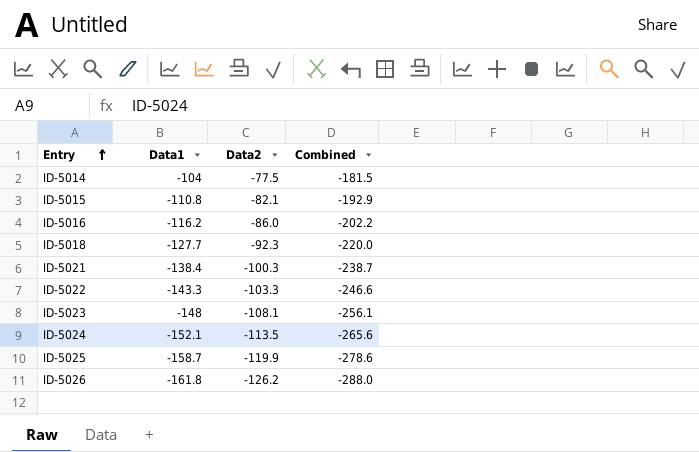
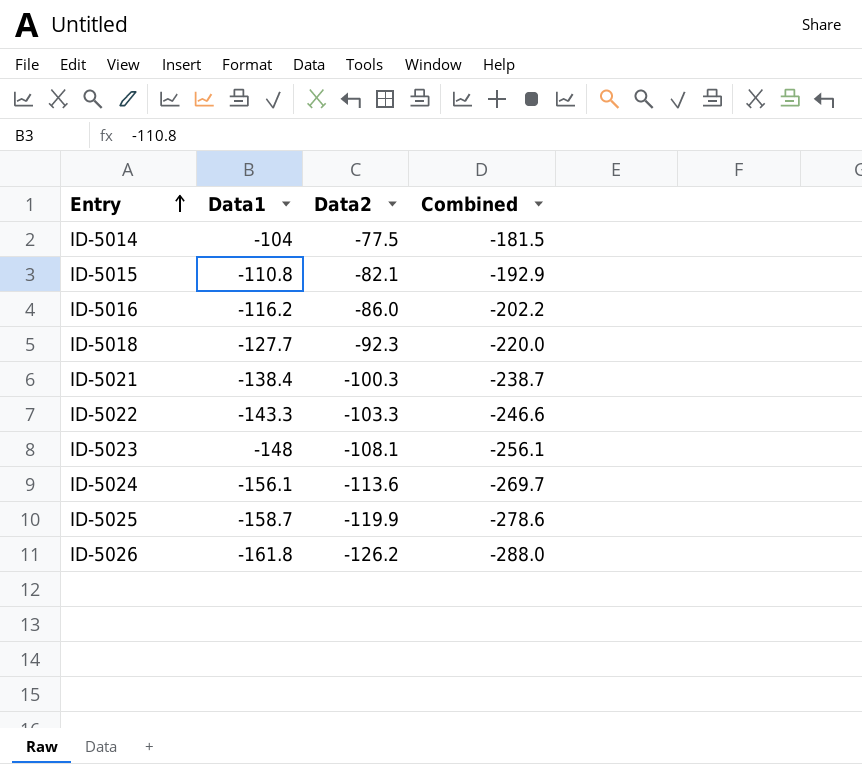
ID-5024 | Data1: -152.1 -> -156.1
ID-5024 | Data2: -113.5 -> -113.6
ID-5024 | Combined: -265.6 -> -269.7

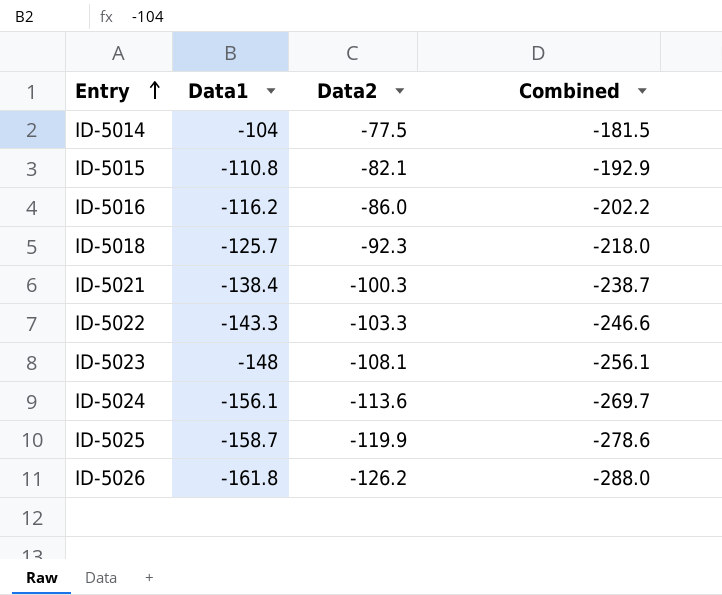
ID-5018 | Data1: -127.7 -> -125.7
ID-5018 | Combined: -220.0 -> -218.0

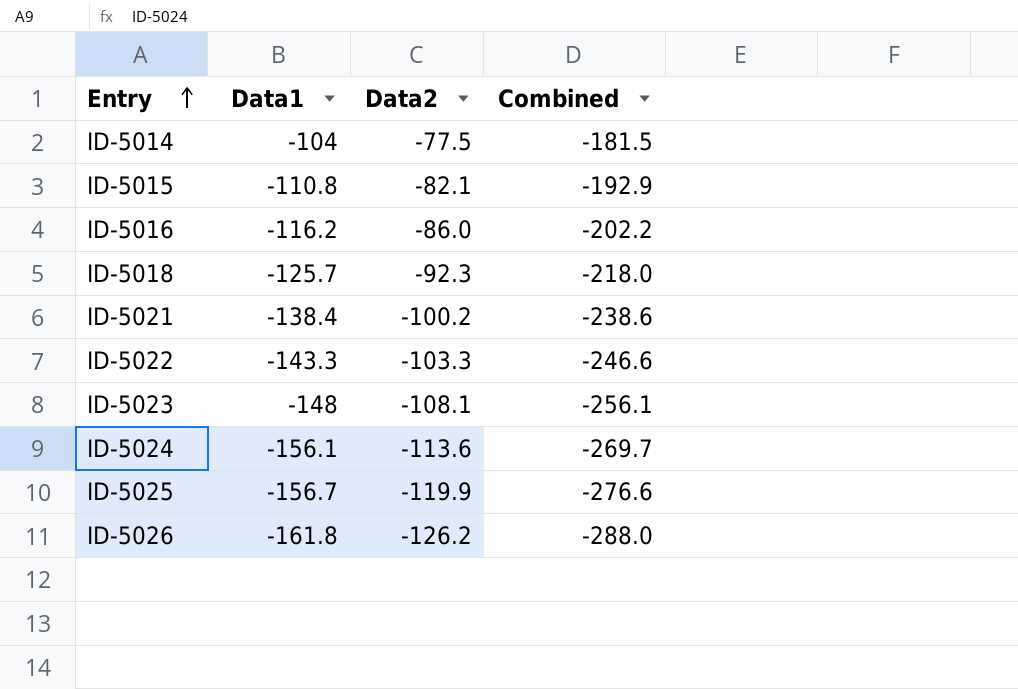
ID-5021 | Data2: -100.3 -> -100.2
ID-5021 | Combined: -238.7 -> -238.6
ID-5025 | Data1: -158.7 -> -156.7
ID-5025 | Combined: -278.6 -> -276.6

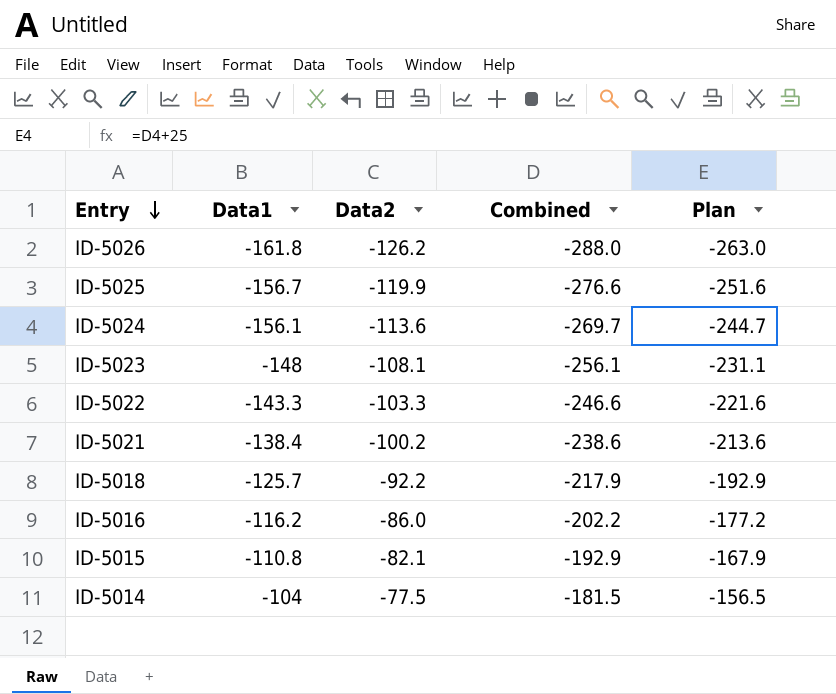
row order: Entry ascending -> Entry descending
column Plan | formula: none -> [Combined] + 25
ID-5018 | Data2: -92.3 -> -92.2
ID-5018 | Combined: -218.0 -> -217.9

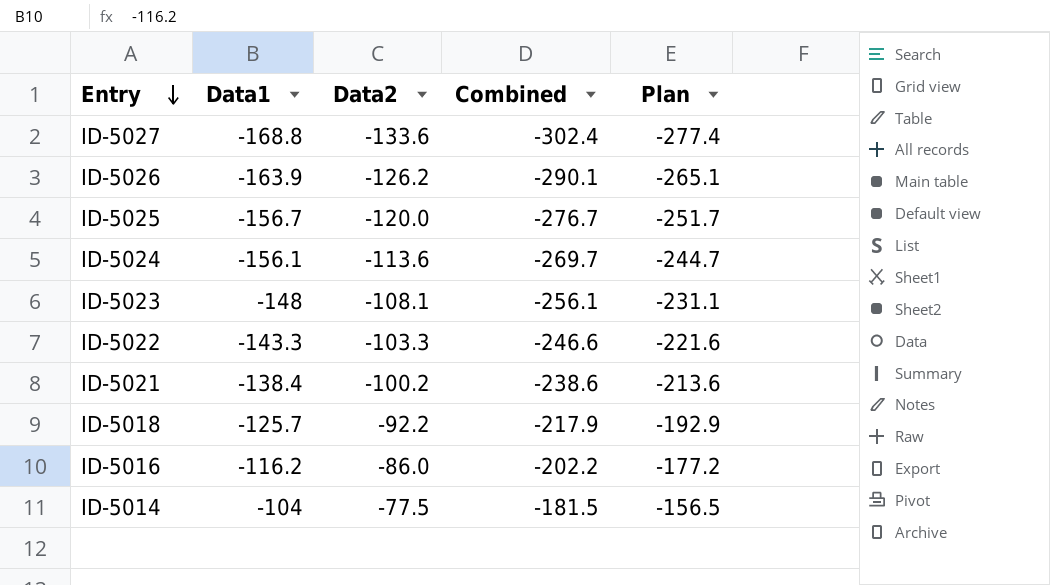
row ID-5015: -110.8 | -82.1 | -192.9 | -167.9 -> none
row ID-5027: none -> -168.8 | -133.6 | -302.4 | -277.4
ID-5026 | Data1: -161.8 -> -163.9
ID-5026 | Combined: -288.0 -> -290.1
ID-5026 | Plan: -263.0 -> -265.1
ID-5025 | Data2: -119.9 -> -120.0
ID-5025 | Combined: -276.6 -> -276.7
ID-5025 | Plan: -251.6 -> -251.7

